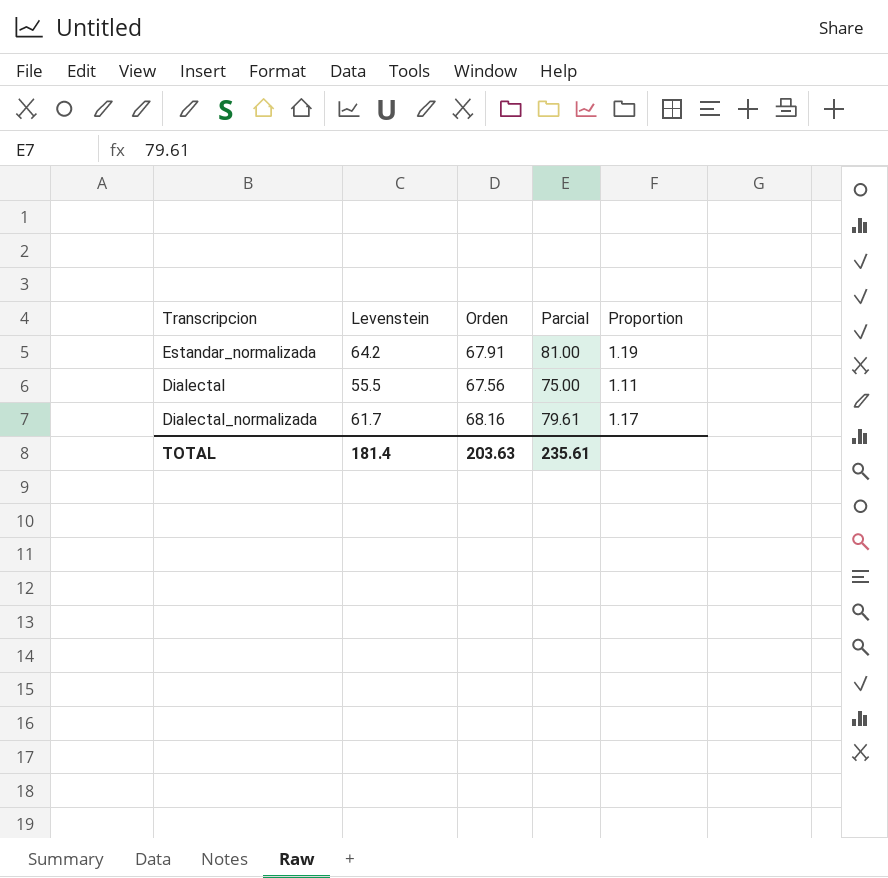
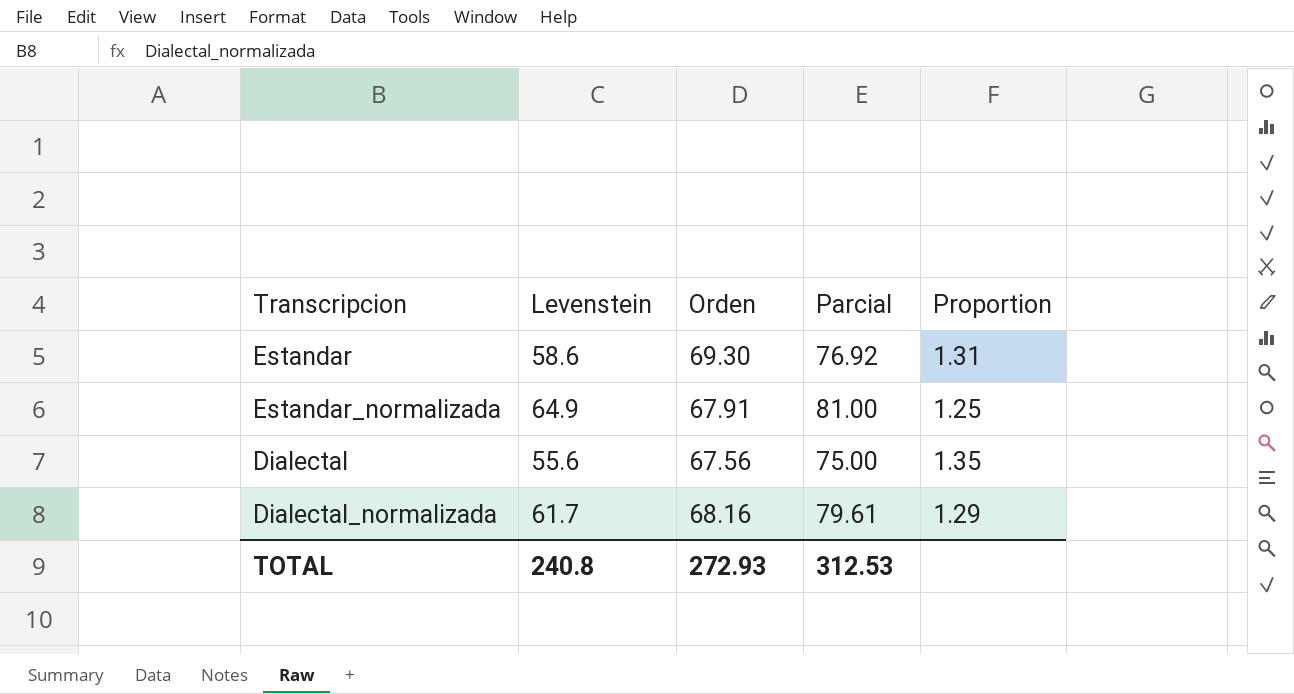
column Proportion | formula: [Parcial] / [Orden] -> [Parcial] / [Levenstein]
row Estandar: none -> 58.6 | 69.30 | 76.92 | 1.31
Estandar_normalizada | Levenstein: 64.2 -> 64.9
Dialectal | Levenstein: 55.5 -> 55.6
TOTAL | Levenstein: 181.4 -> 240.8
TOTAL | Orden: 203.63 -> 272.93
TOTAL | Parcial: 235.61 -> 312.53

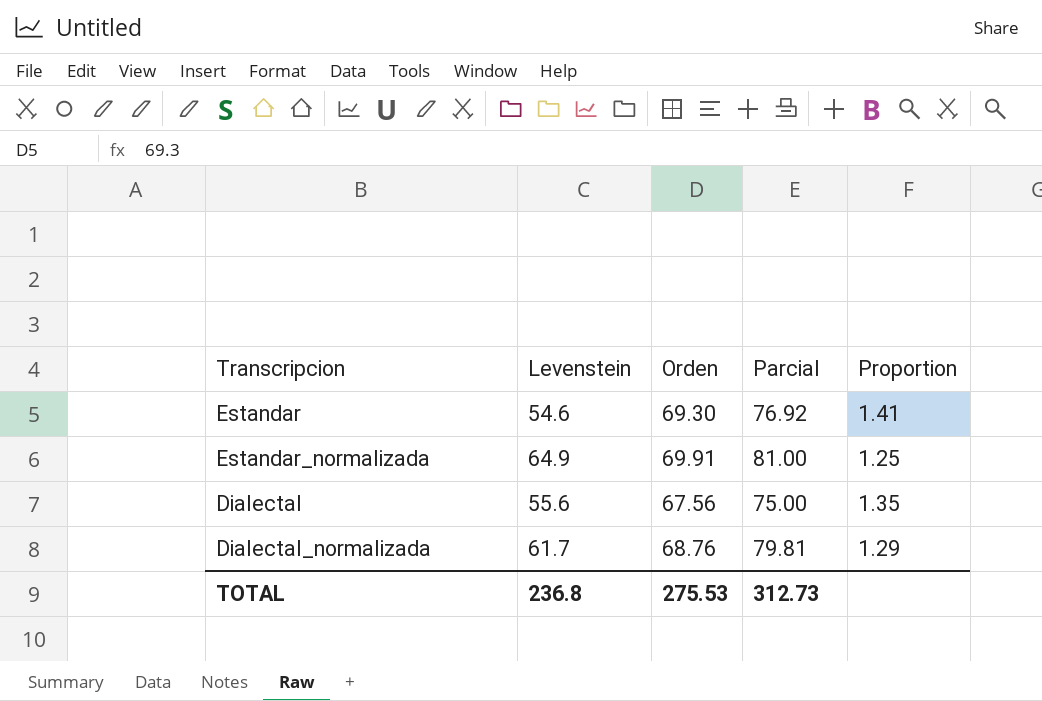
Estandar | Levenstein: 58.6 -> 54.6
Estandar | Proportion: 1.31 -> 1.41
Estandar_normalizada | Orden: 67.91 -> 69.91
Dialectal_normalizada | Orden: 68.16 -> 68.76
Dialectal_normalizada | Parcial: 79.61 -> 79.81
TOTAL | Levenstein: 240.8 -> 236.8
TOTAL | Orden: 272.93 -> 275.53
TOTAL | Parcial: 312.53 -> 312.73

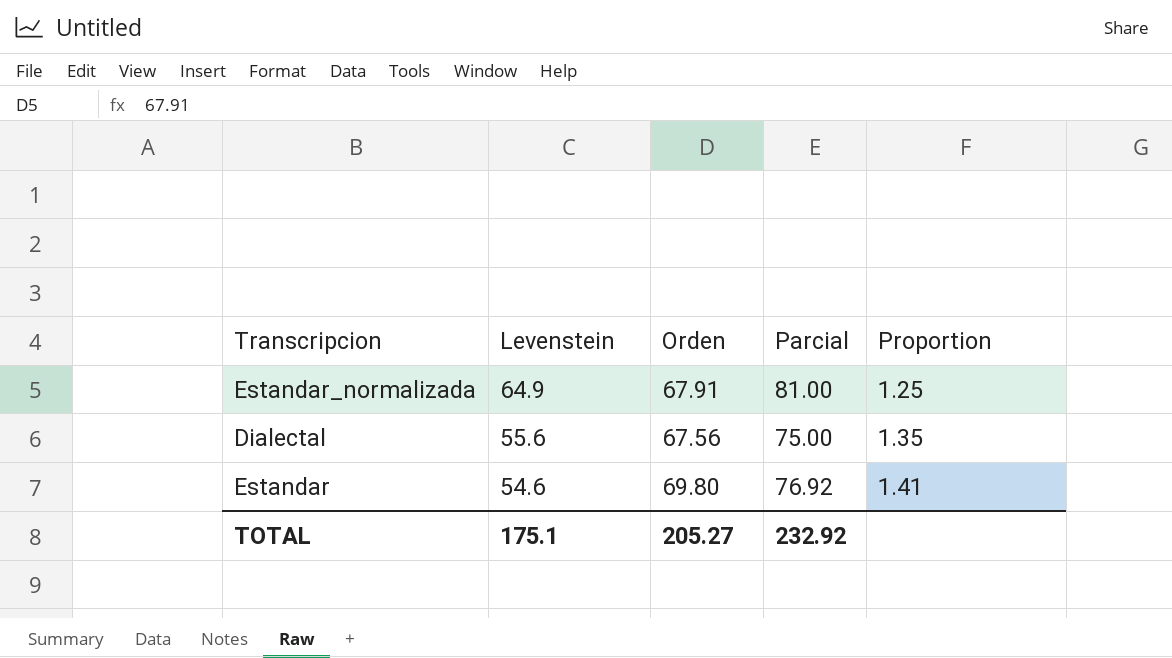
row order: none -> Levenstein descending
row Dialectal_normalizada: 61.7 | 68.76 | 79.81 | 1.29 -> none
Estandar_normalizada | Orden: 69.91 -> 67.91
Estandar | Orden: 69.30 -> 69.80
TOTAL | Levenstein: 236.8 -> 175.1
TOTAL | Orden: 275.53 -> 205.27
TOTAL | Parcial: 312.73 -> 232.92

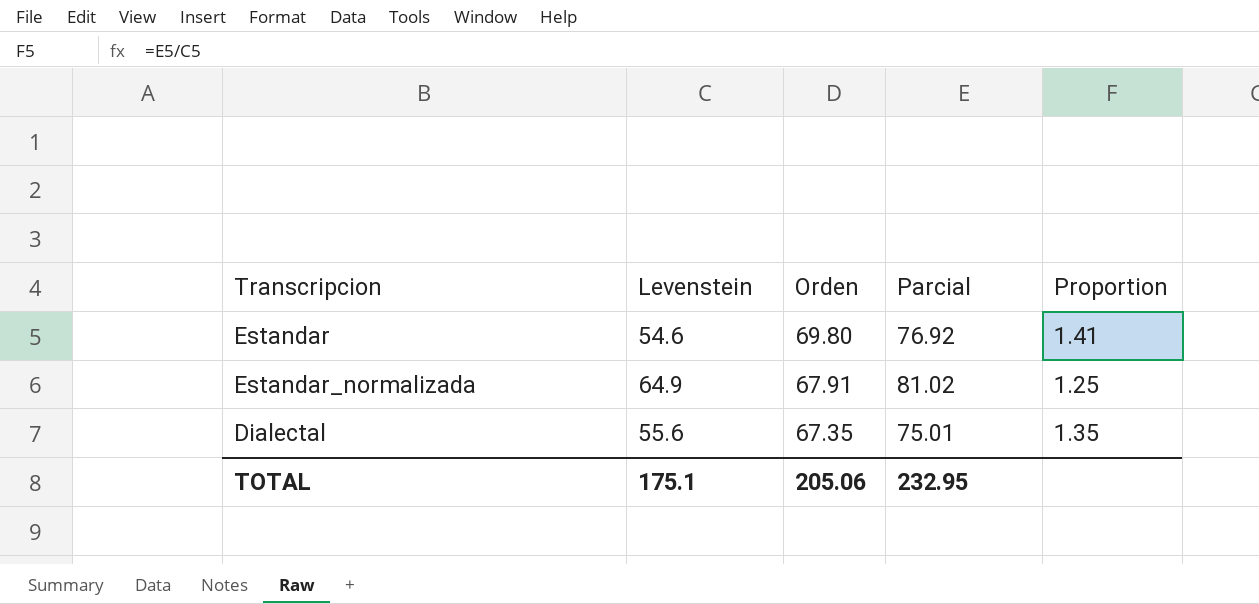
row order: Levenstein descending -> Orden descending
Estandar_normalizada | Parcial: 81.00 -> 81.02
Dialectal | Orden: 67.56 -> 67.35
Dialectal | Parcial: 75.00 -> 75.01
TOTAL | Orden: 205.27 -> 205.06
TOTAL | Parcial: 232.92 -> 232.95

